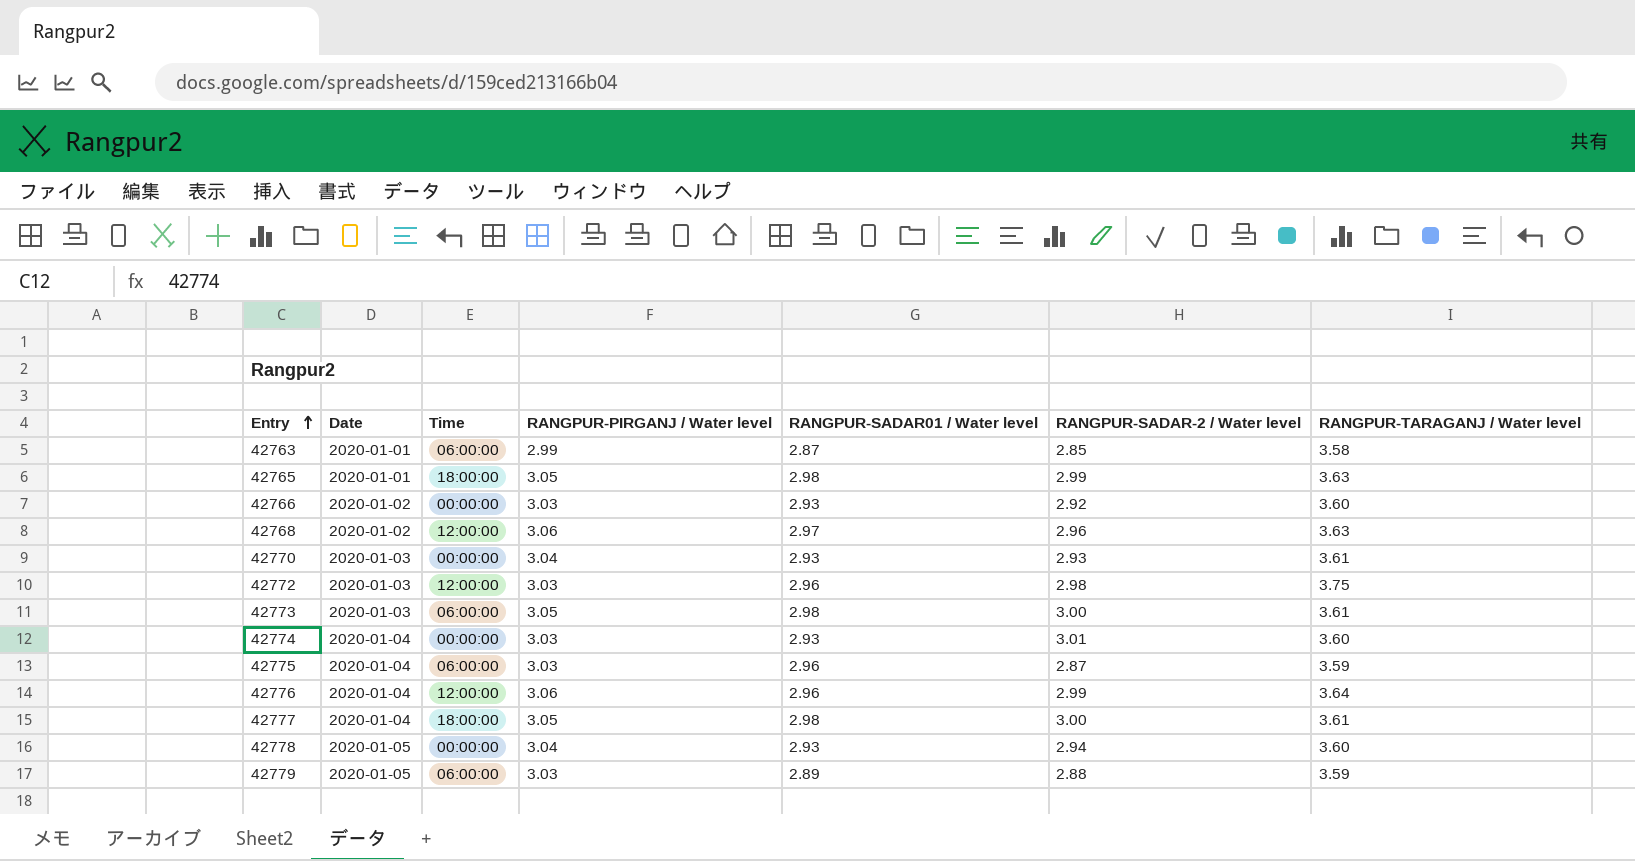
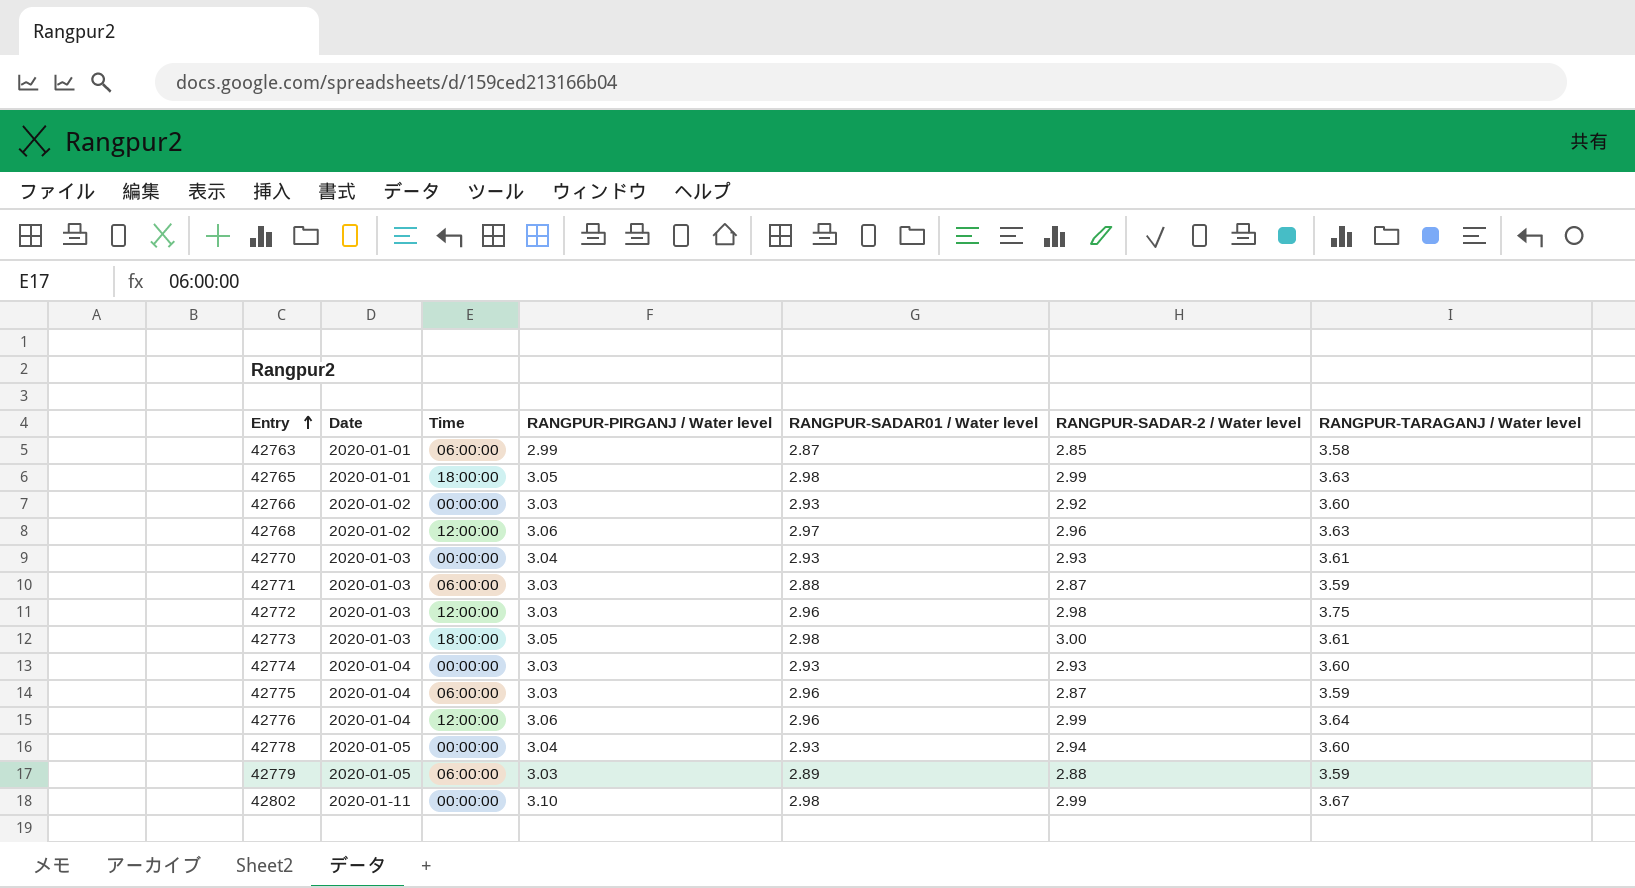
row 42777: 2020-01-04 | 18:00:00 | 3.05 | 2.98 | 3.00 | 3.61 -> none
row 42771: none -> 2020-01-03 | 06:00:00 | 3.03 | 2.88 | 2.87 | 3.59
42773 | Time: 06:00:00 -> 18:00:00
42774 | RANGPUR-SADAR-2 / Water level: 3.01 -> 2.93
row 42802: none -> 2020-01-11 | 00:00:00 | 3.10 | 2.98 | 2.99 | 3.67

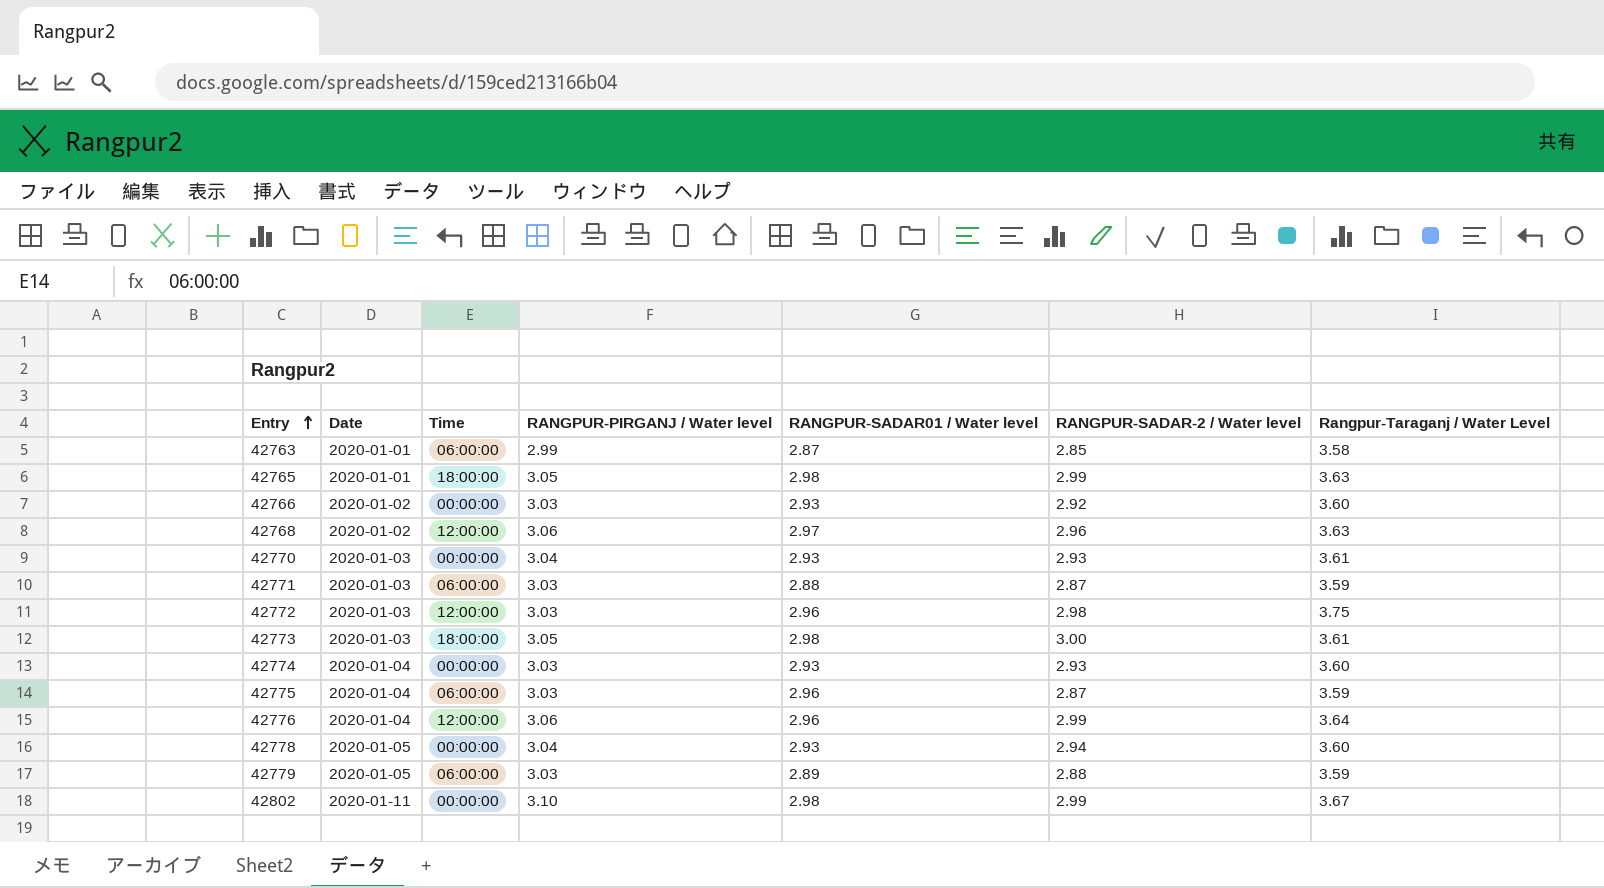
column name: RANGPUR-TARAGANJ / Water level -> Rangpur-Taraganj / Water Level

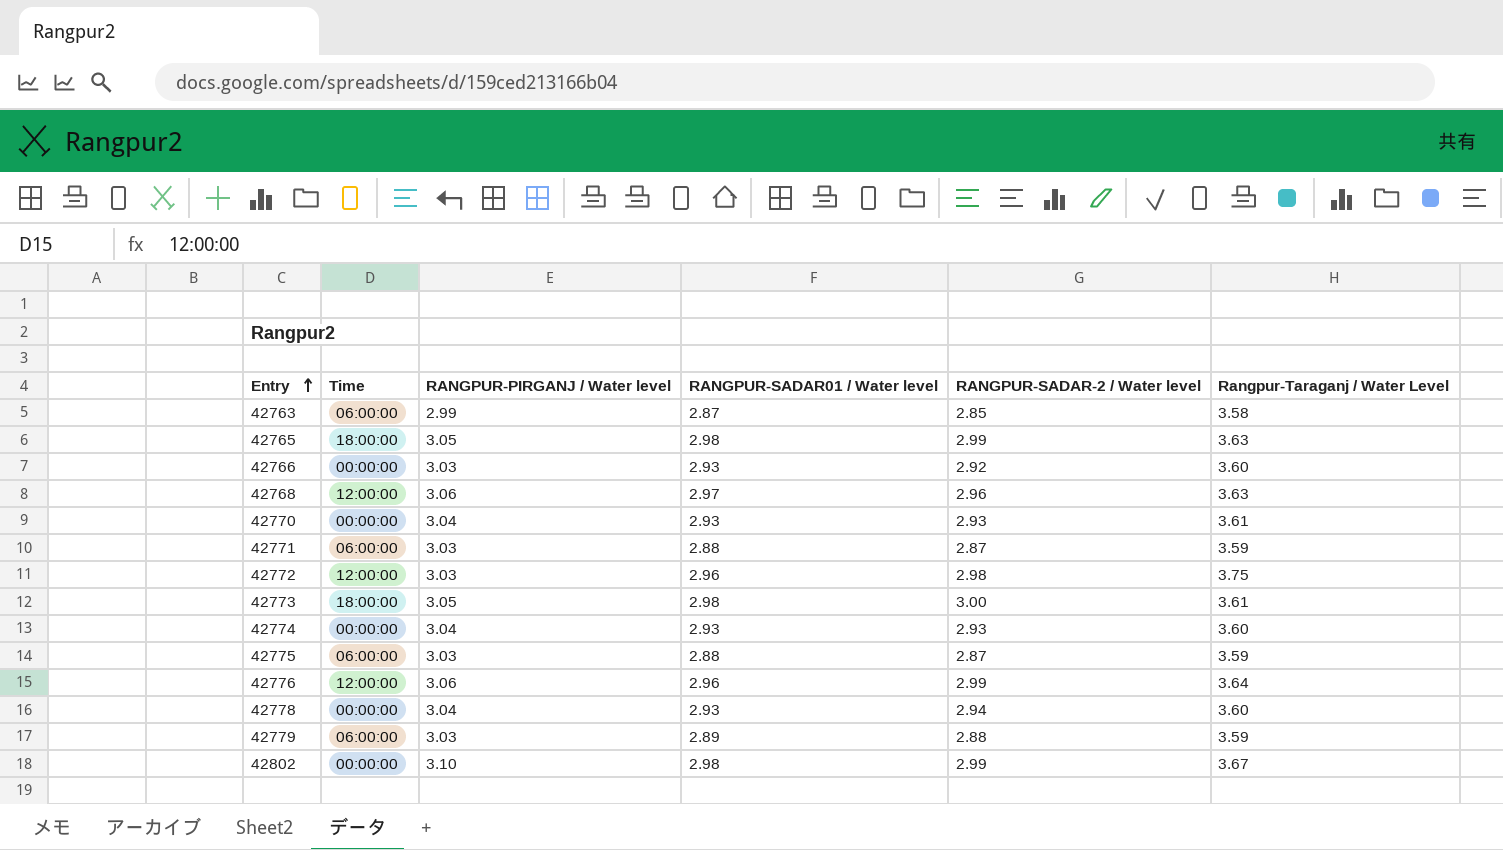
column Date | position: 2 -> none
42774 | RANGPUR-PIRGANJ / Water level: 3.03 -> 3.04
42775 | RANGPUR-SADAR01 / Water level: 2.96 -> 2.88

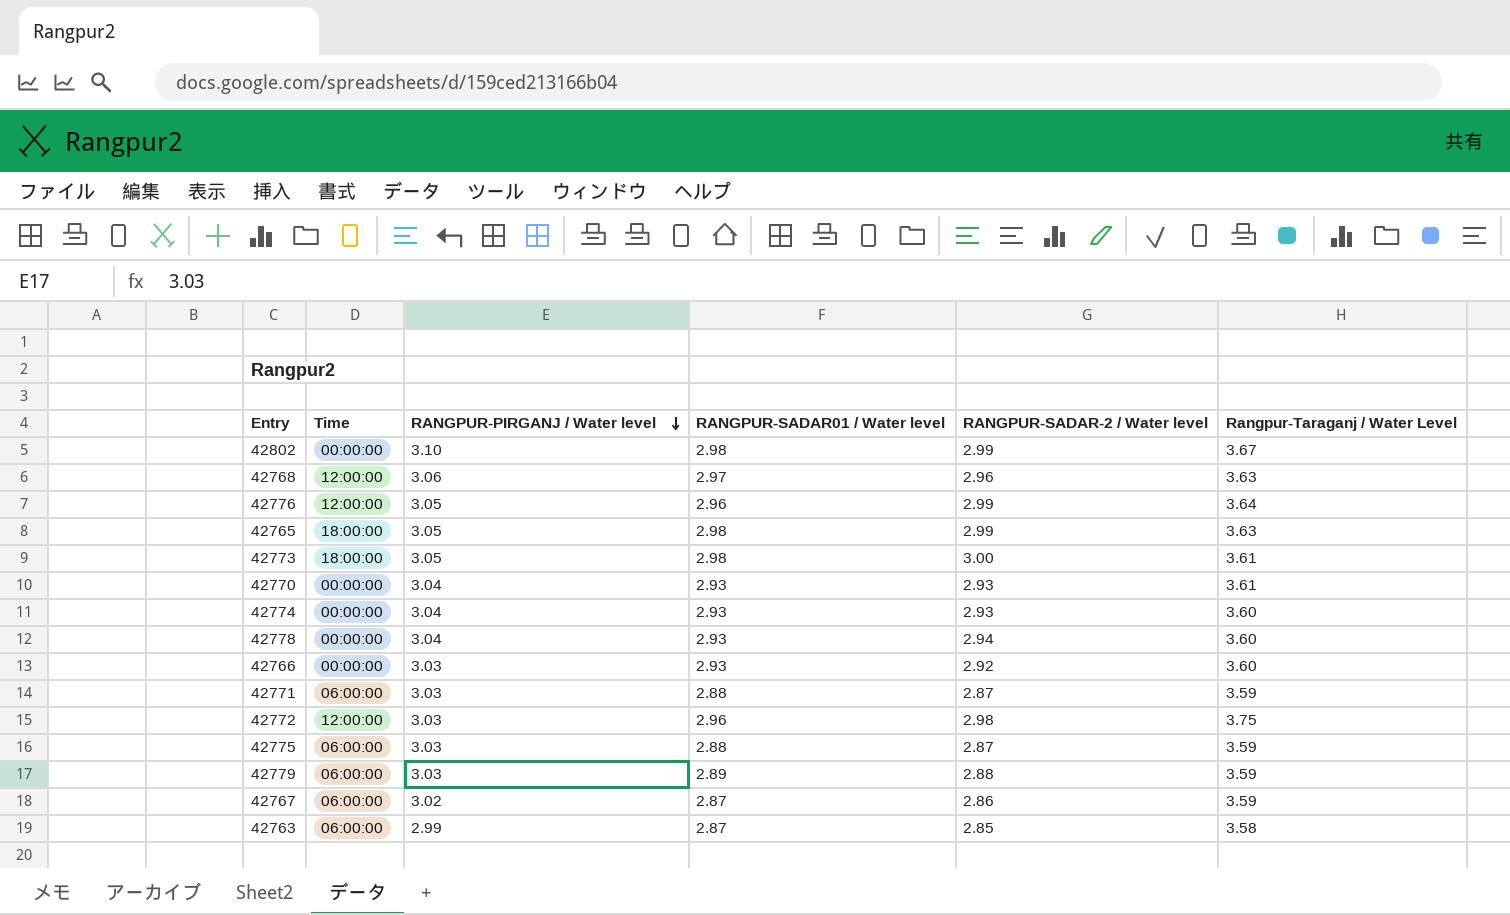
row order: Entry ascending -> RANGPUR-PIRGANJ / Water level descending
42776 | RANGPUR-PIRGANJ / Water level: 3.06 -> 3.05
row 42767: none -> 06:00:00 | 3.02 | 2.87 | 2.86 | 3.59

